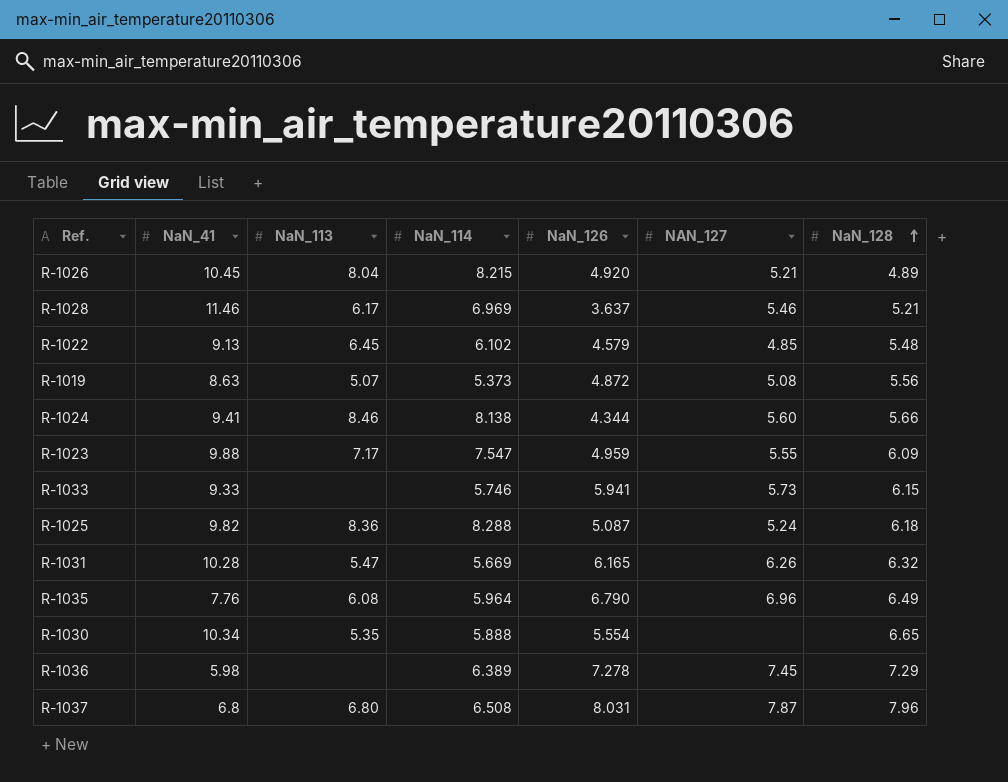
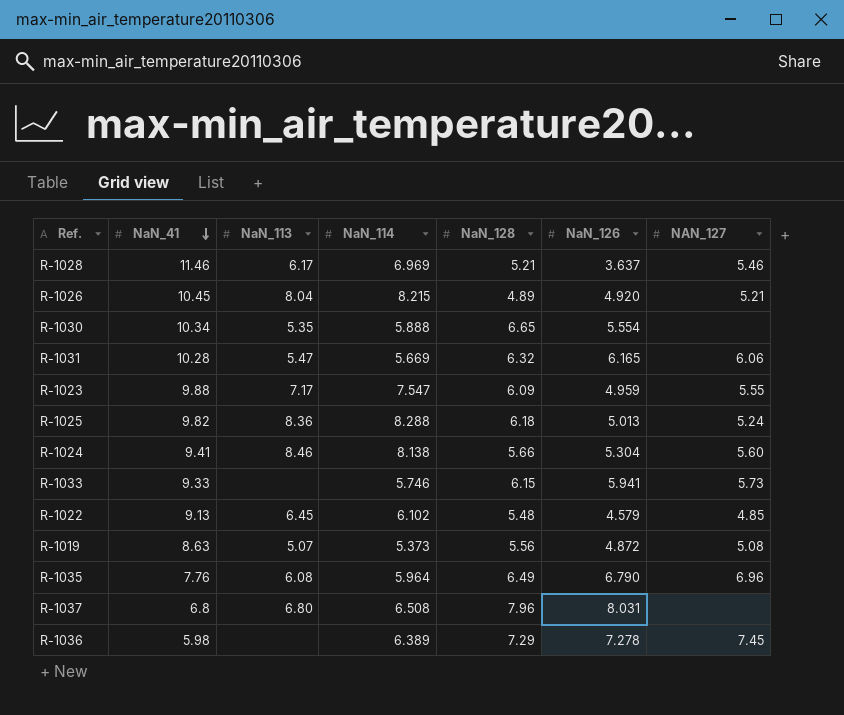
row order: NaN_128 ascending -> NaN_41 descending
column NaN_128 | position: 7 -> 5
R-1031 | NAN_127: 6.26 -> 6.06
R-1025 | NaN_126: 5.087 -> 5.013
R-1024 | NaN_126: 4.344 -> 5.304
R-1037 | NAN_127: 7.87 -> none

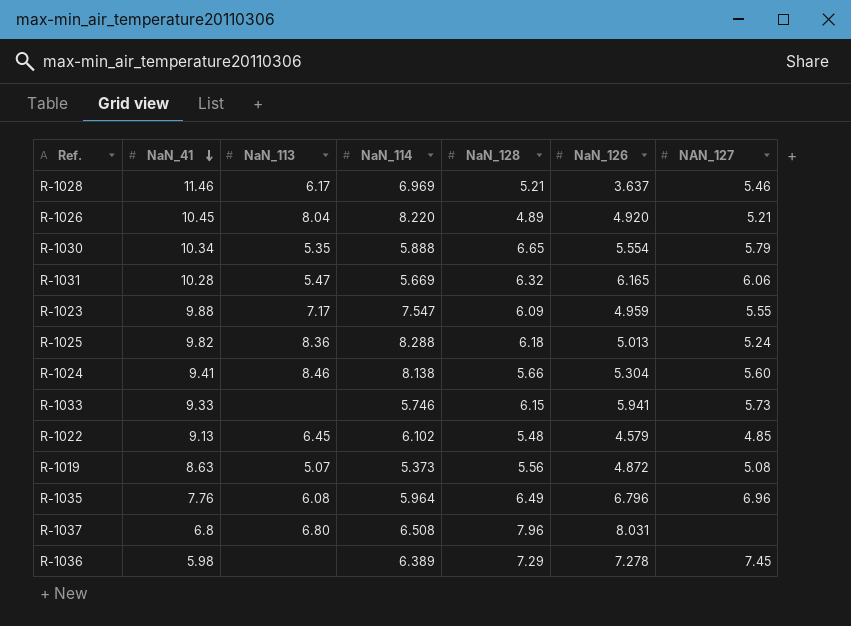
R-1026 | NaN_114: 8.215 -> 8.220
R-1030 | NAN_127: none -> 5.79
R-1035 | NaN_126: 6.790 -> 6.796

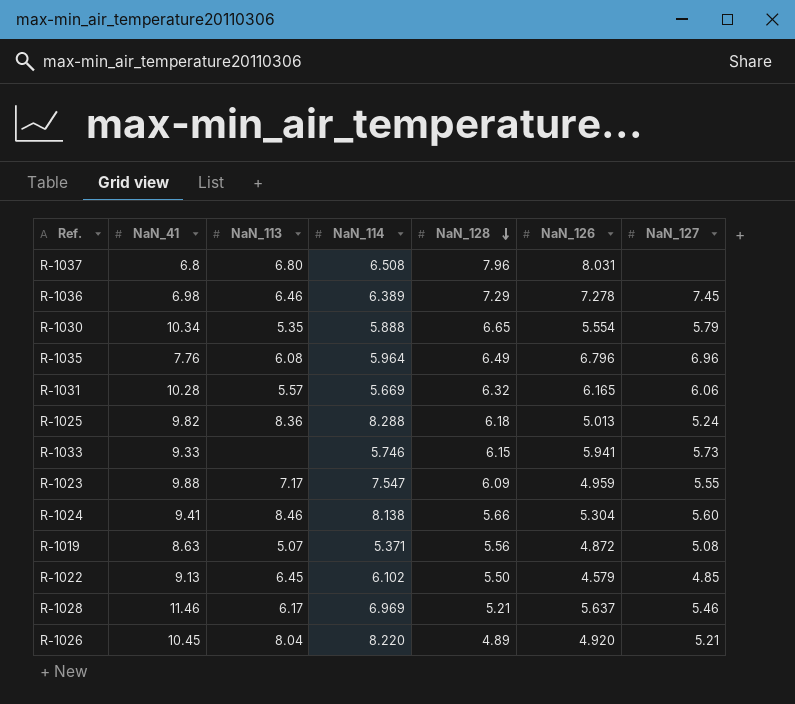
row order: NaN_41 descending -> NaN_128 descending
column name: NAN_127 -> NaN_127
R-1036 | NaN_41: 5.98 -> 6.98
R-1036 | NaN_113: none -> 6.46
R-1031 | NaN_113: 5.47 -> 5.57
R-1019 | NaN_114: 5.373 -> 5.371
R-1022 | NaN_128: 5.48 -> 5.50
R-1028 | NaN_126: 3.637 -> 5.637

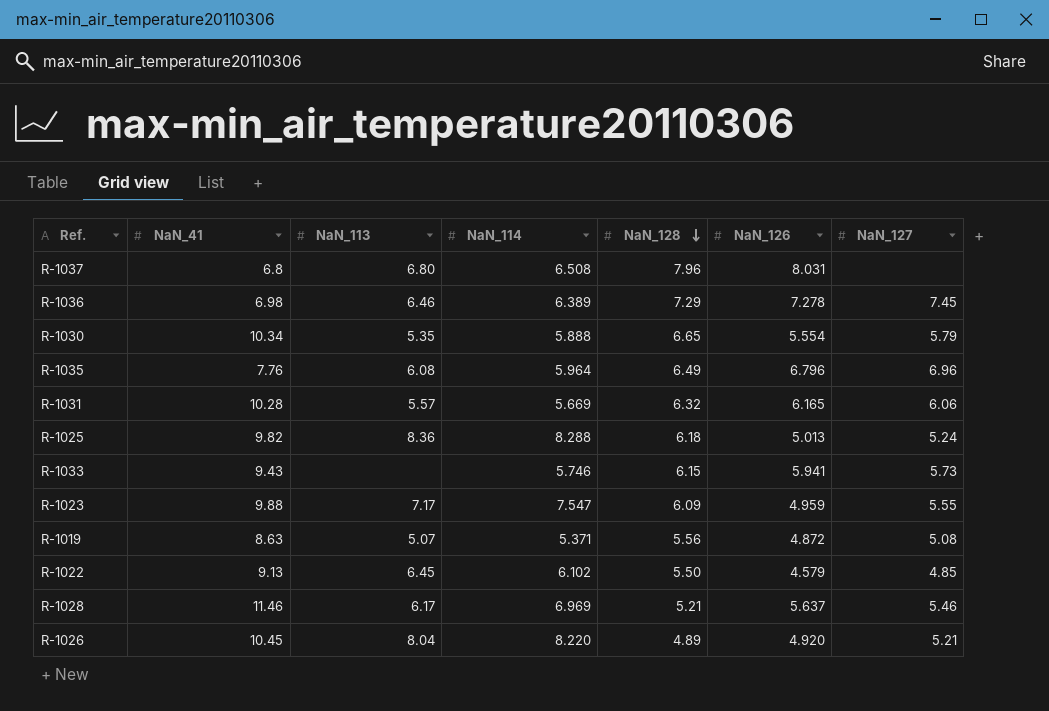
row R-1024: 9.41 | 8.46 | 8.138 | 5.66 | 5.304 | 5.60 -> none
R-1033 | NaN_41: 9.33 -> 9.43

